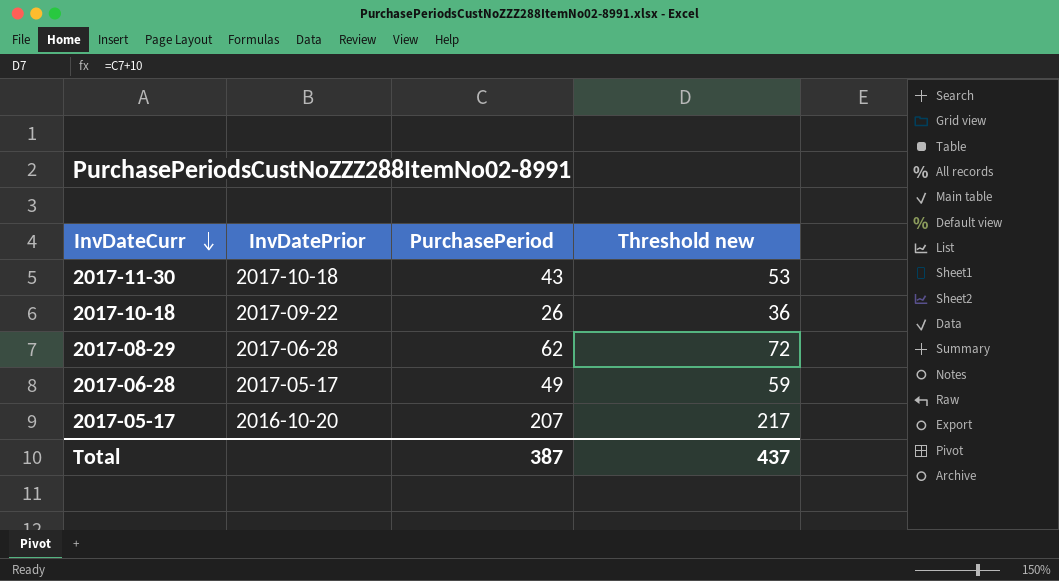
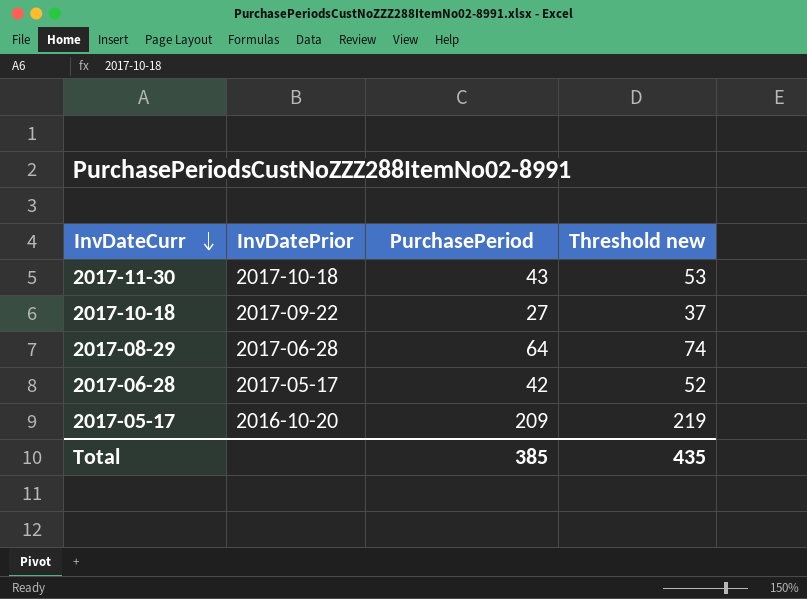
2017-10-18 | PurchasePeriod: 26 -> 27
2017-10-18 | Threshold new: 36 -> 37
2017-08-29 | PurchasePeriod: 62 -> 64
2017-08-29 | Threshold new: 72 -> 74
2017-06-28 | PurchasePeriod: 49 -> 42
2017-06-28 | Threshold new: 59 -> 52
2017-05-17 | PurchasePeriod: 207 -> 209
2017-05-17 | Threshold new: 217 -> 219
Total | PurchasePeriod: 387 -> 385
Total | Threshold new: 437 -> 435

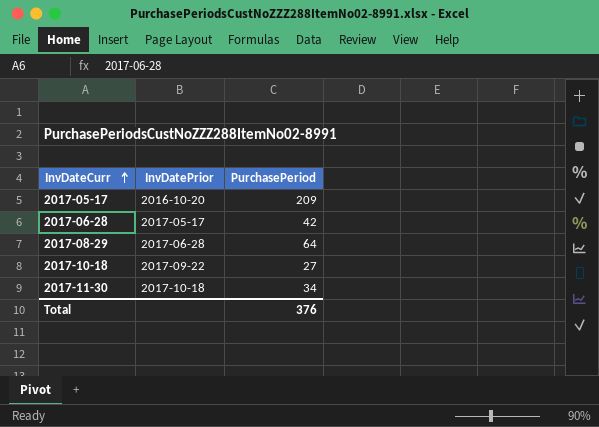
row order: InvDateCurr descending -> InvDateCurr ascending
column Threshold new | formula: [PurchasePeriod] + 10 -> none
2017-11-30 | PurchasePeriod: 43 -> 34
Total | PurchasePeriod: 385 -> 376

